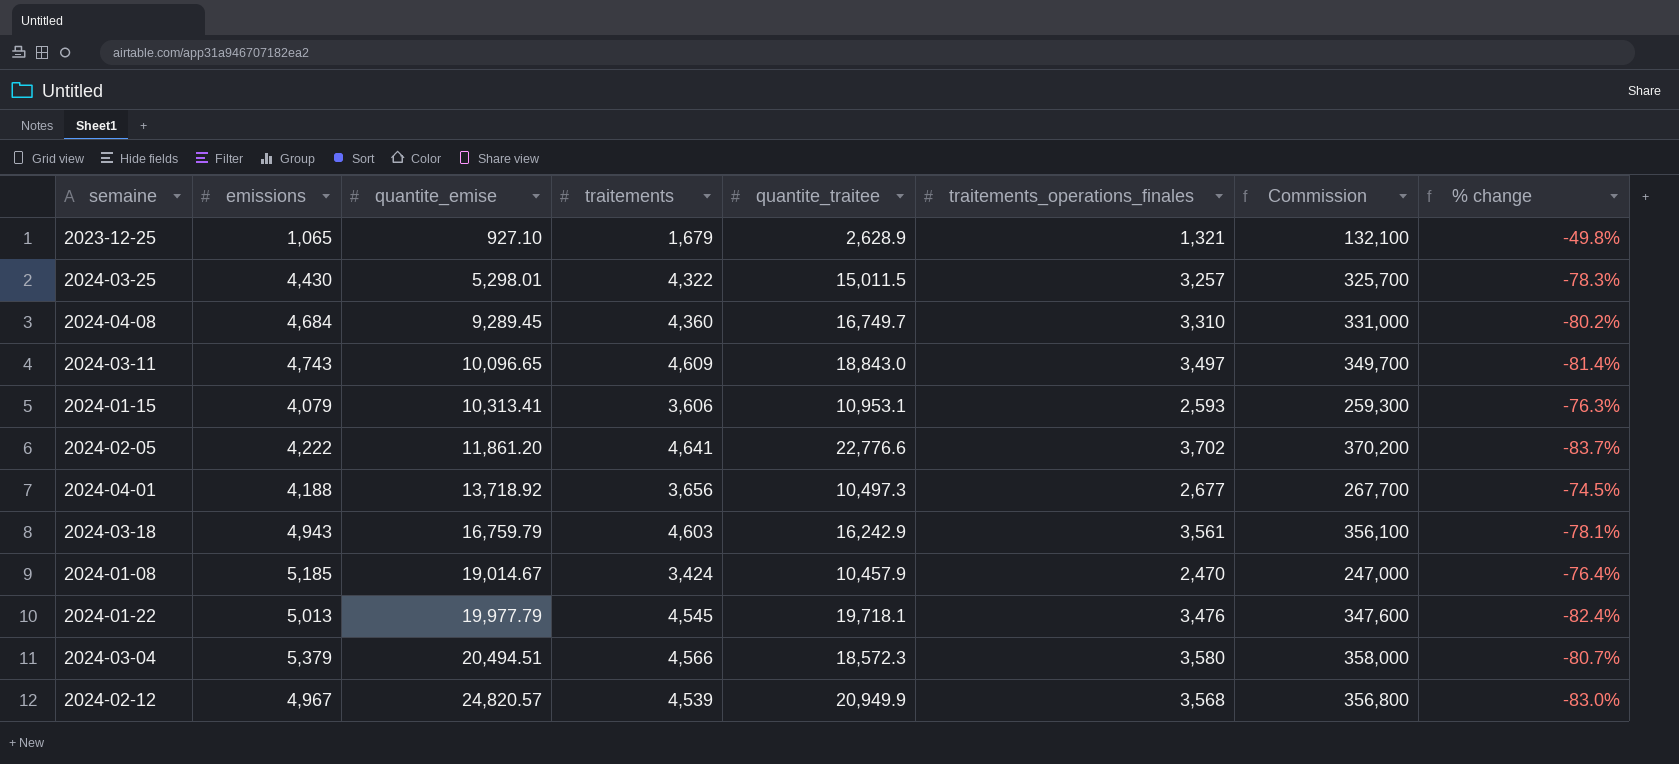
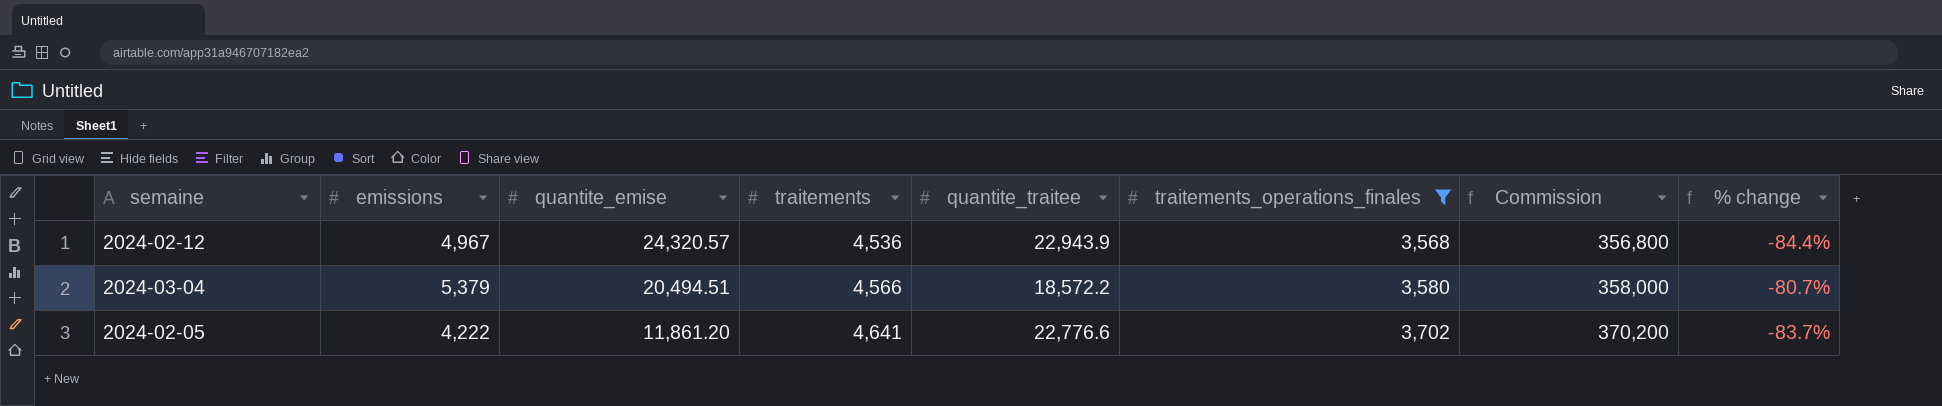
filter: none -> traitements_operations_finales >= 3,568
row order: quantite_emise ascending -> quantite_emise descending
2024-02-12 | quantite_emise: 24,820.57 -> 24,320.57
2024-02-12 | traitements: 4,539 -> 4,536
2024-02-12 | quantite_traitee: 20,949.9 -> 22,943.9
2024-02-12 | % change: -83.0% -> -84.4%
2024-03-04 | quantite_traitee: 18,572.3 -> 18,572.2

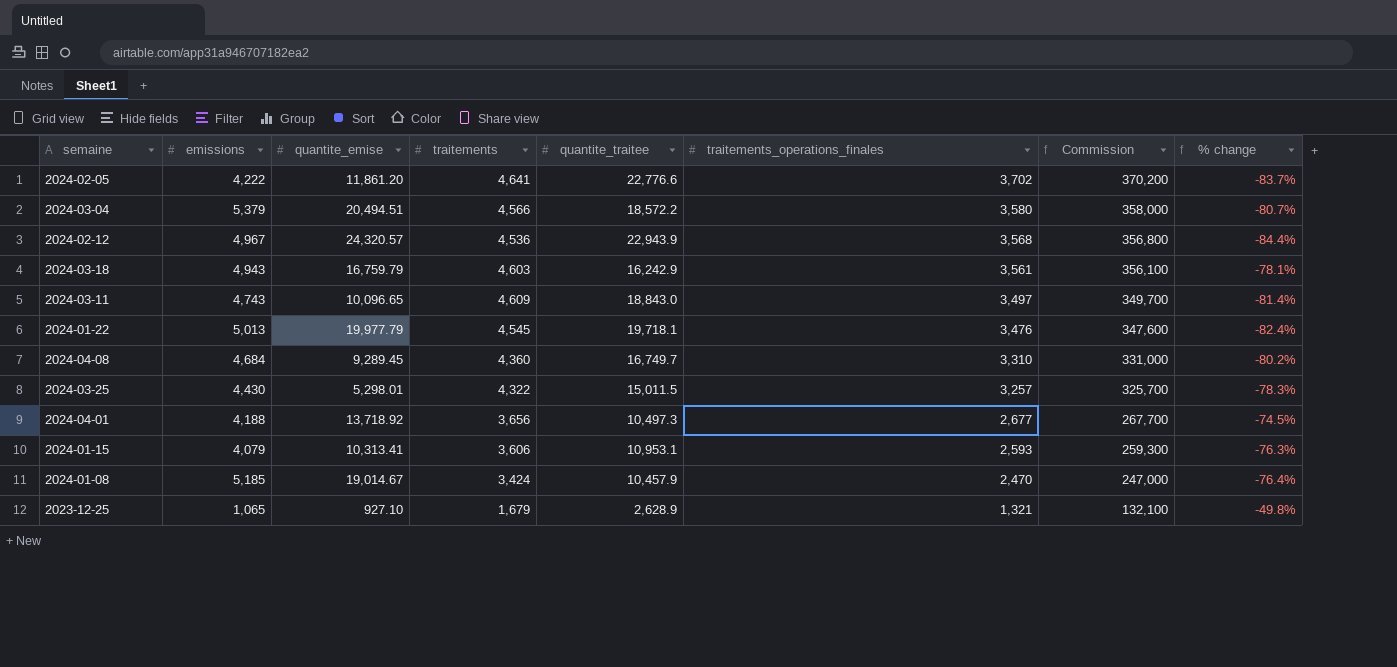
filter: traitements_operations_finales >= 3,568 -> none
row order: quantite_emise descending -> traitements_operations_finales descending

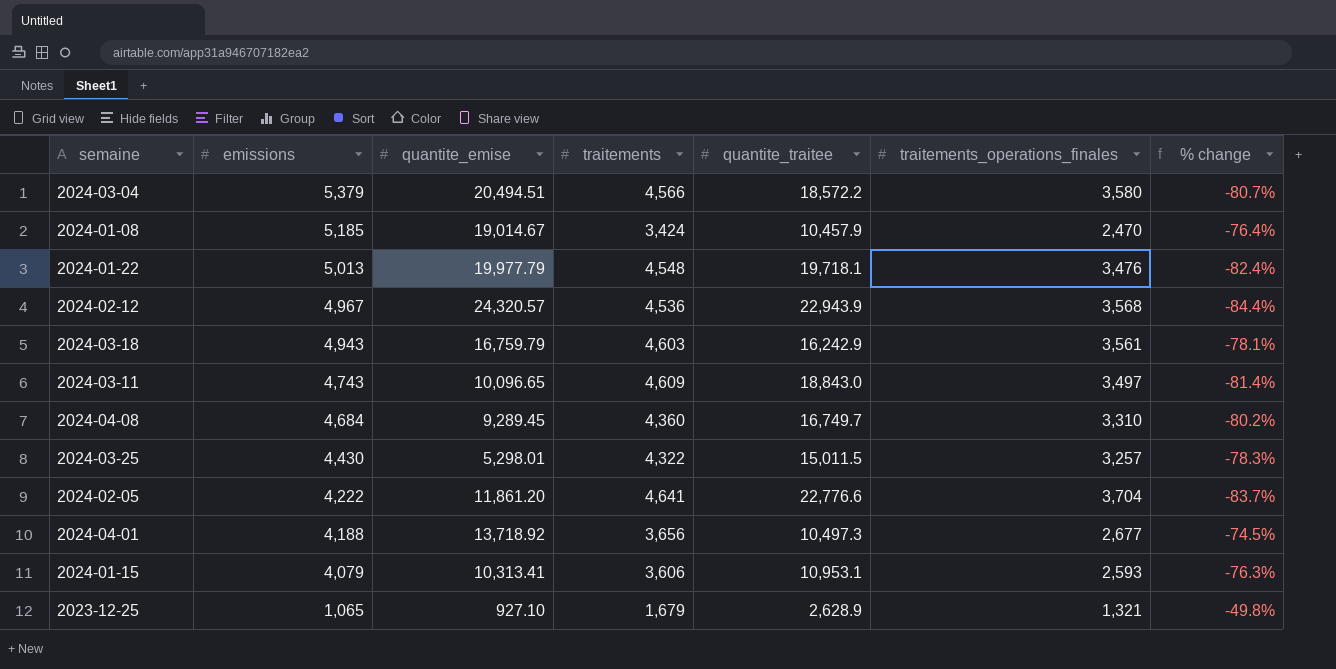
row order: traitements_operations_finales descending -> emissions descending
column Commission | formula: [traitements_operations_finales] * 100 -> none
2024-01-22 | traitements: 4,545 -> 4,548
2024-02-05 | traitements_operations_finales: 3,702 -> 3,704

